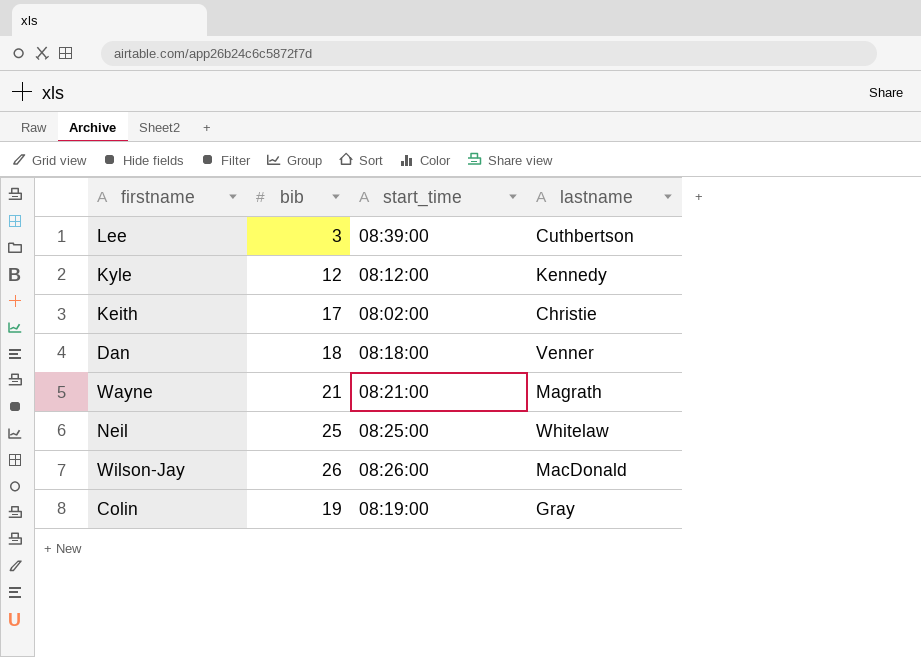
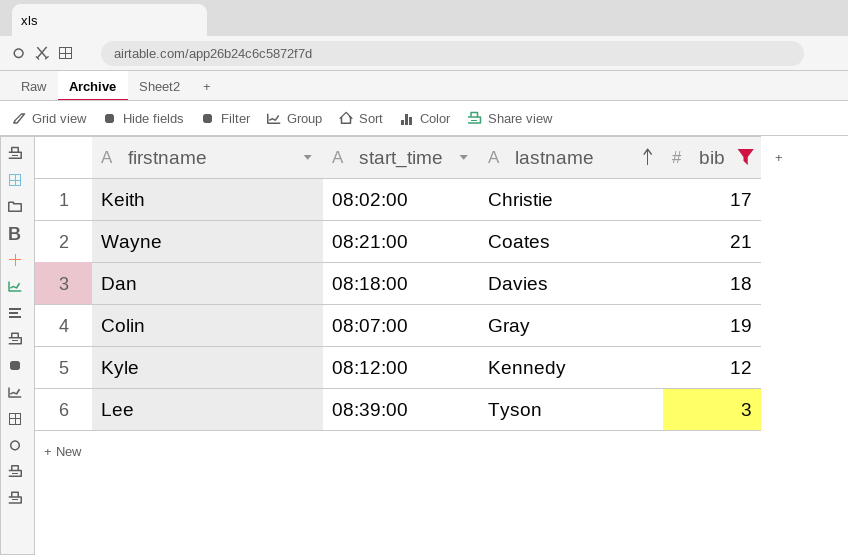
filter: none -> bib <= 21
row order: none -> lastname ascending
column bib | position: 2 -> 4
Wayne | lastname: Magrath -> Coates
Dan | lastname: Venner -> Davies
Colin | start_time: 08:19:00 -> 08:07:00
Lee | lastname: Cuthbertson -> Tyson

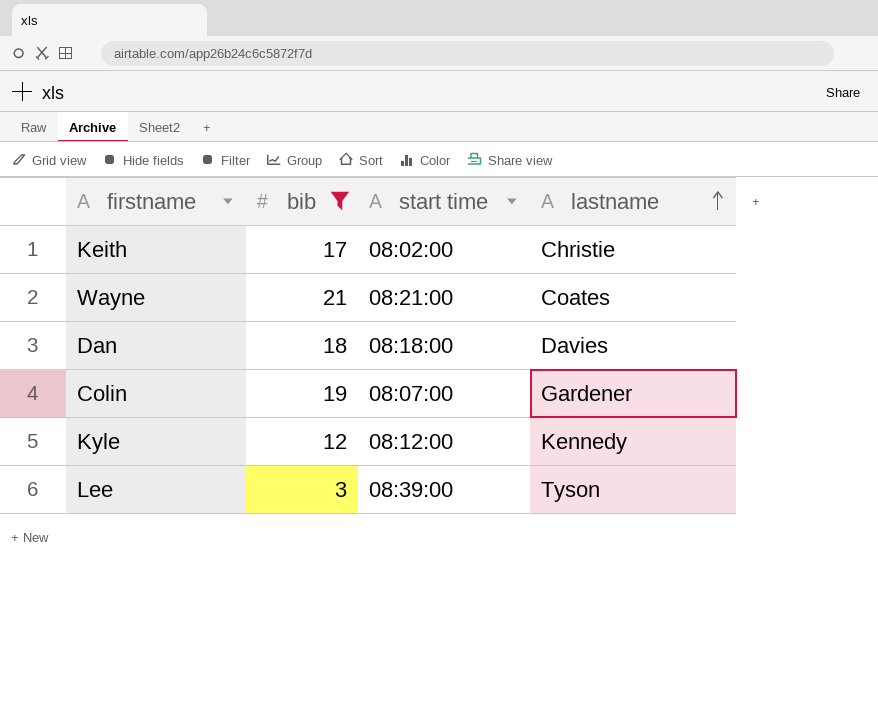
column bib | position: 4 -> 2
column name: start_time -> start time
Colin | lastname: Gray -> Gardener

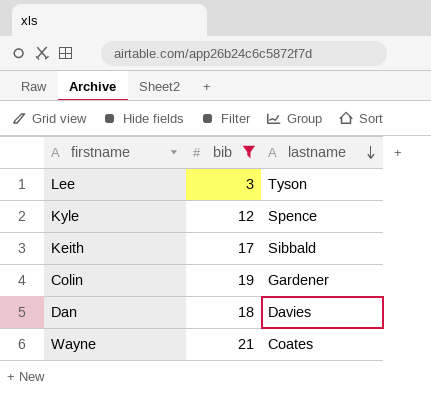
row order: lastname ascending -> lastname descending
column start time | position: 3 -> none
Kyle | lastname: Kennedy -> Spence
Keith | lastname: Christie -> Sibbald

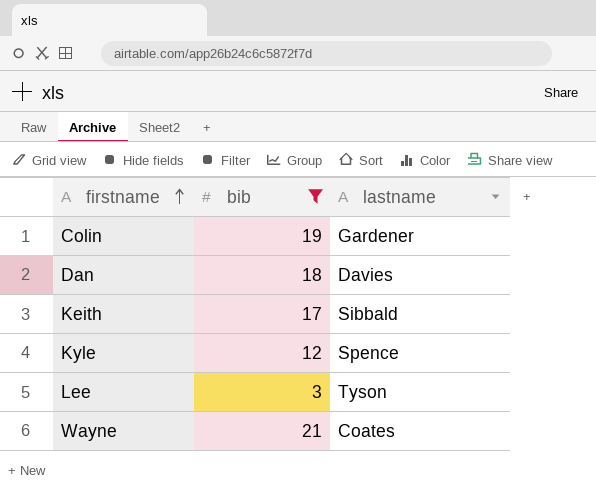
row order: lastname descending -> firstname ascending

